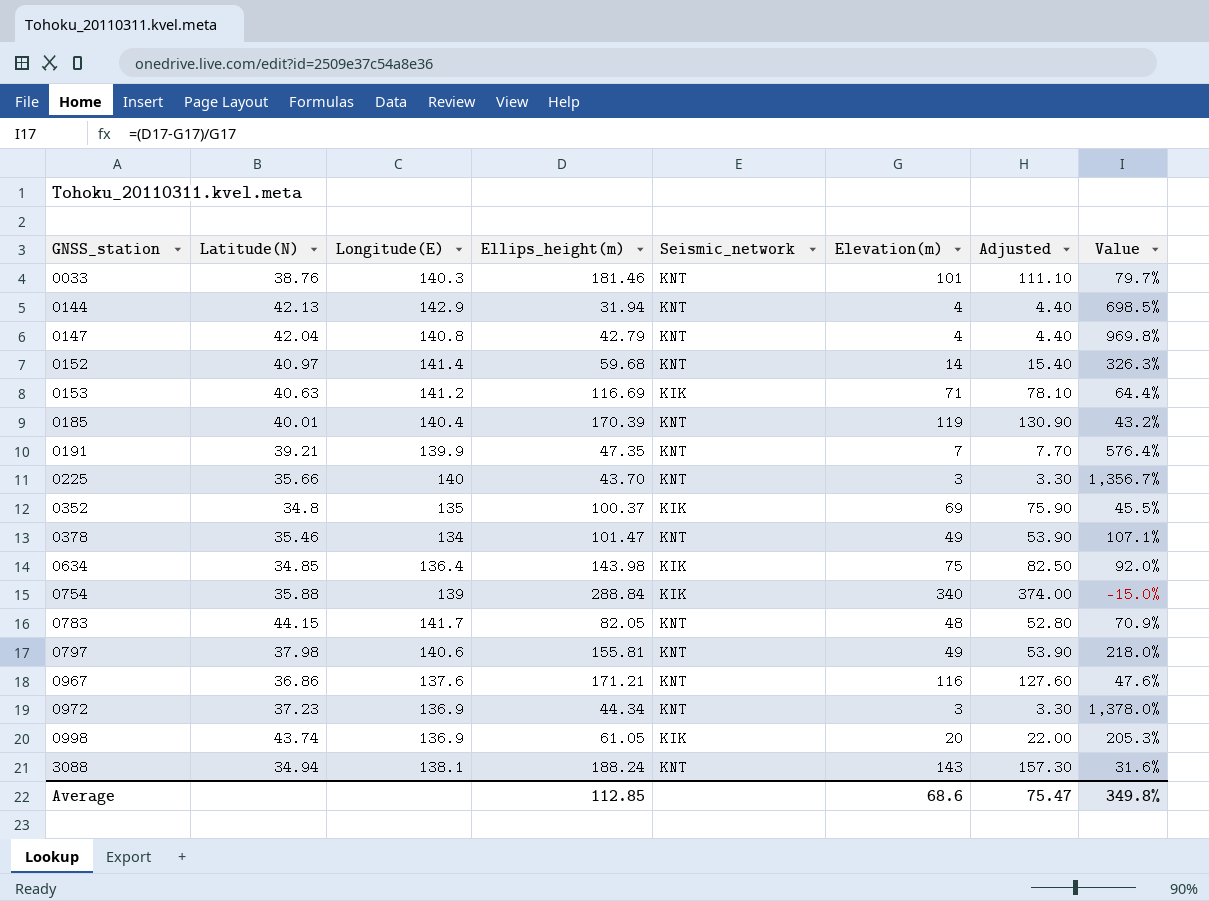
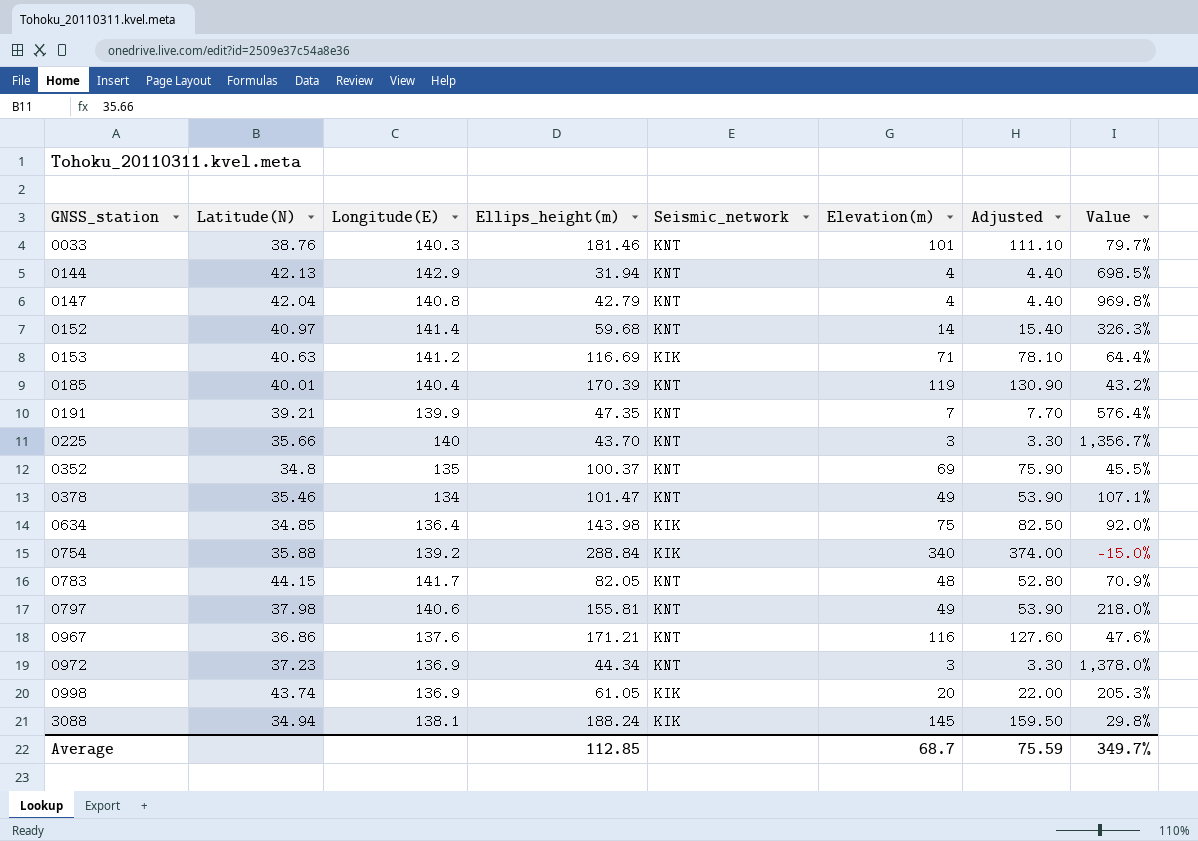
0352 | Seismic_network: KIK -> KNT
0754 | Longitude(E): 139 -> 139.2
3088 | Seismic_network: KNT -> KIK
3088 | Elevation(m): 143 -> 145
3088 | Adjusted: 157.30 -> 159.50
3088 | Value: 31.6% -> 29.8%
Average | Elevation(m): 68.6 -> 68.7
Average | Adjusted: 75.47 -> 75.59
Average | Value: 349.8% -> 349.7%

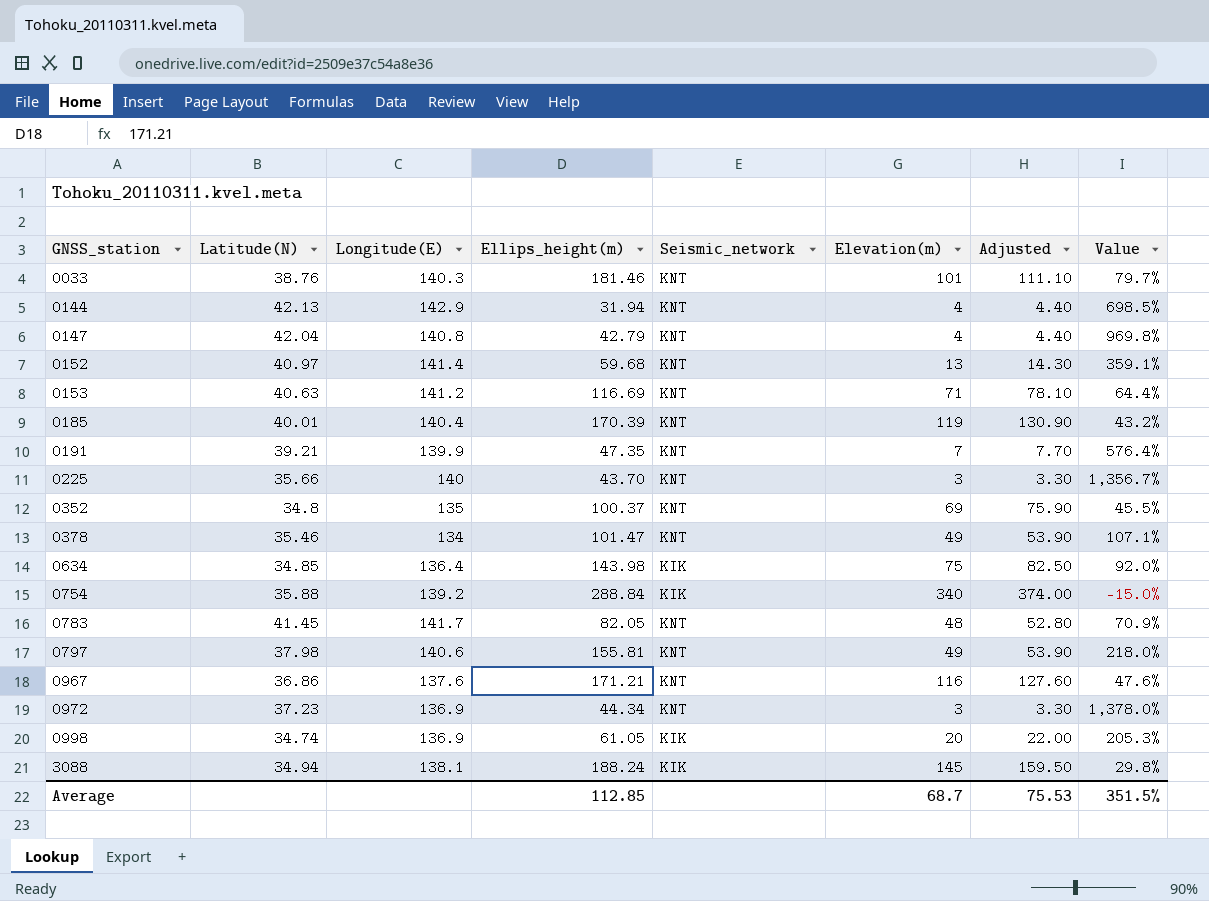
0152 | Elevation(m): 14 -> 13
0152 | Adjusted: 15.40 -> 14.30
0152 | Value: 326.3% -> 359.1%
0153 | Seismic_network: KIK -> KNT
0783 | Latitude(N): 44.15 -> 41.45
0998 | Latitude(N): 43.74 -> 34.74
Average | Adjusted: 75.59 -> 75.53
Average | Value: 349.7% -> 351.5%

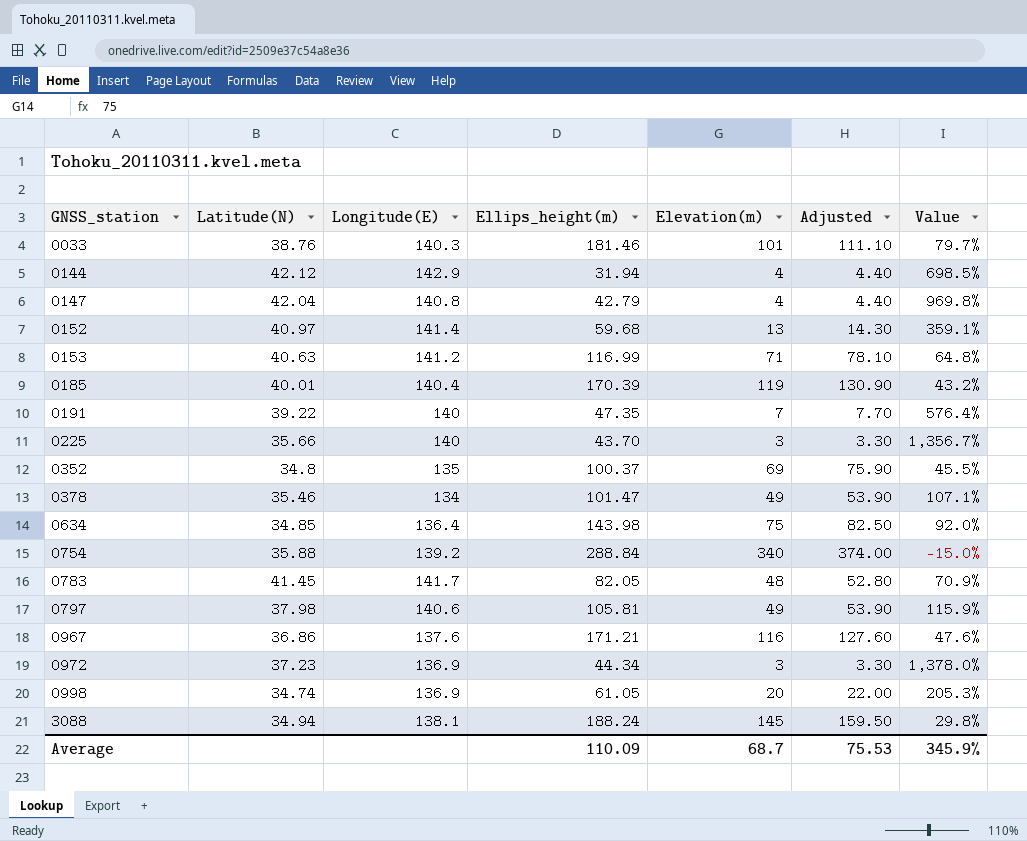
column Seismic_network | position: 5 -> none
0144 | Latitude(N): 42.13 -> 42.12
0153 | Ellips_height(m): 116.69 -> 116.99
0153 | Value: 64.4% -> 64.8%
0191 | Latitude(N): 39.21 -> 39.22
0191 | Longitude(E): 139.9 -> 140
0797 | Ellips_height(m): 155.81 -> 105.81
0797 | Value: 218.0% -> 115.9%
Average | Ellips_height(m): 112.85 -> 110.09
Average | Value: 351.5% -> 345.9%

